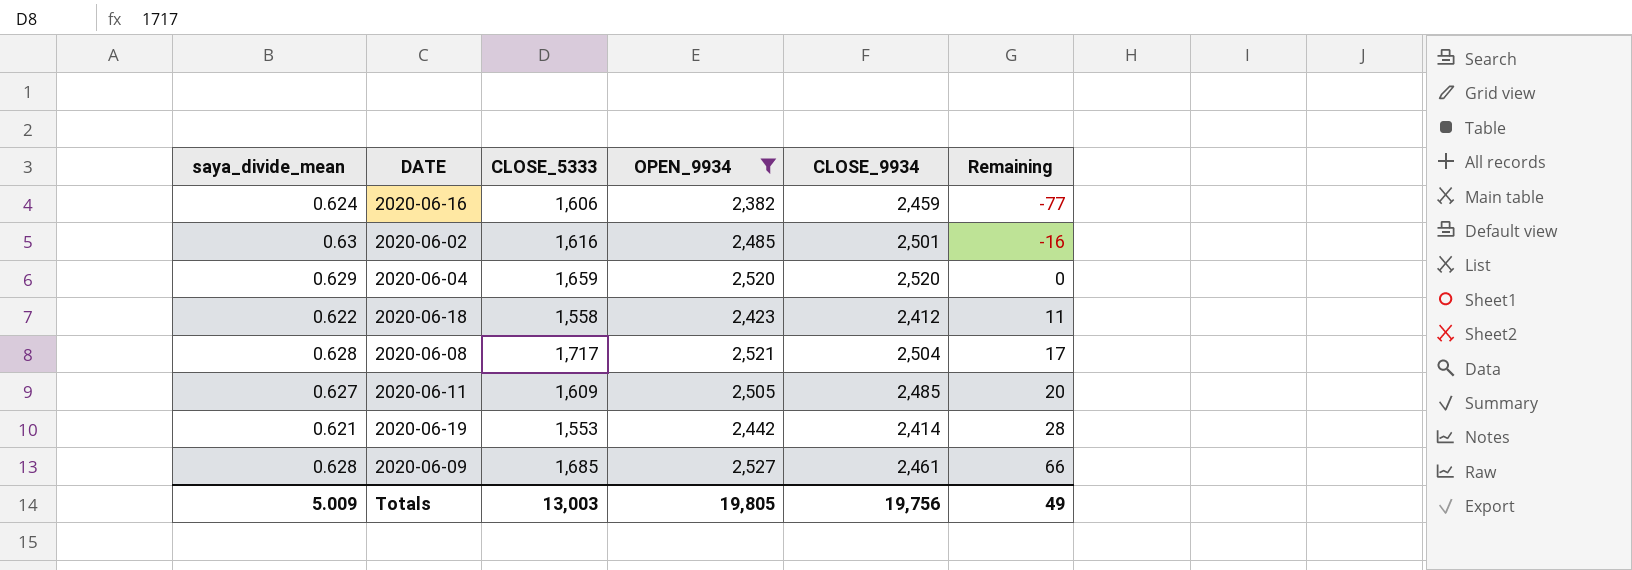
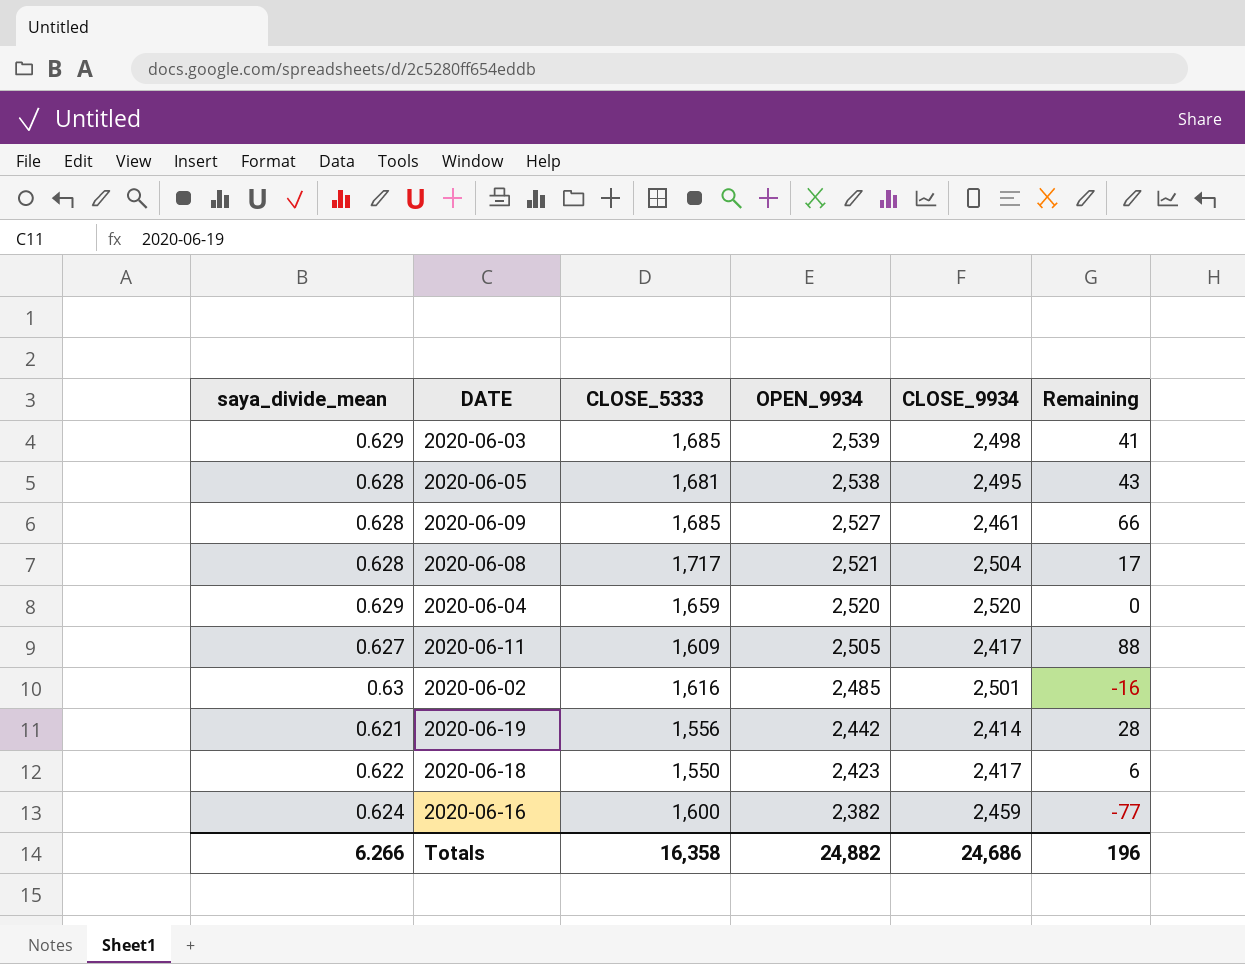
filter: OPEN_9934 <= 2,527 -> none
row order: Remaining ascending -> OPEN_9934 descending
2020-06-11 | CLOSE_9934: 2,485 -> 2,417
2020-06-11 | Remaining: 20 -> 88
2020-06-19 | CLOSE_5333: 1,553 -> 1,556
2020-06-18 | CLOSE_5333: 1,558 -> 1,550
2020-06-18 | CLOSE_9934: 2,412 -> 2,417
2020-06-18 | Remaining: 11 -> 6
2020-06-16 | CLOSE_5333: 1,606 -> 1,600
Totals | saya_divide_mean: 5.009 -> 6.266
Totals | CLOSE_5333: 13,003 -> 16,358
Totals | OPEN_9934: 19,805 -> 24,882
Totals | CLOSE_9934: 19,756 -> 24,686
Totals | Remaining: 49 -> 196

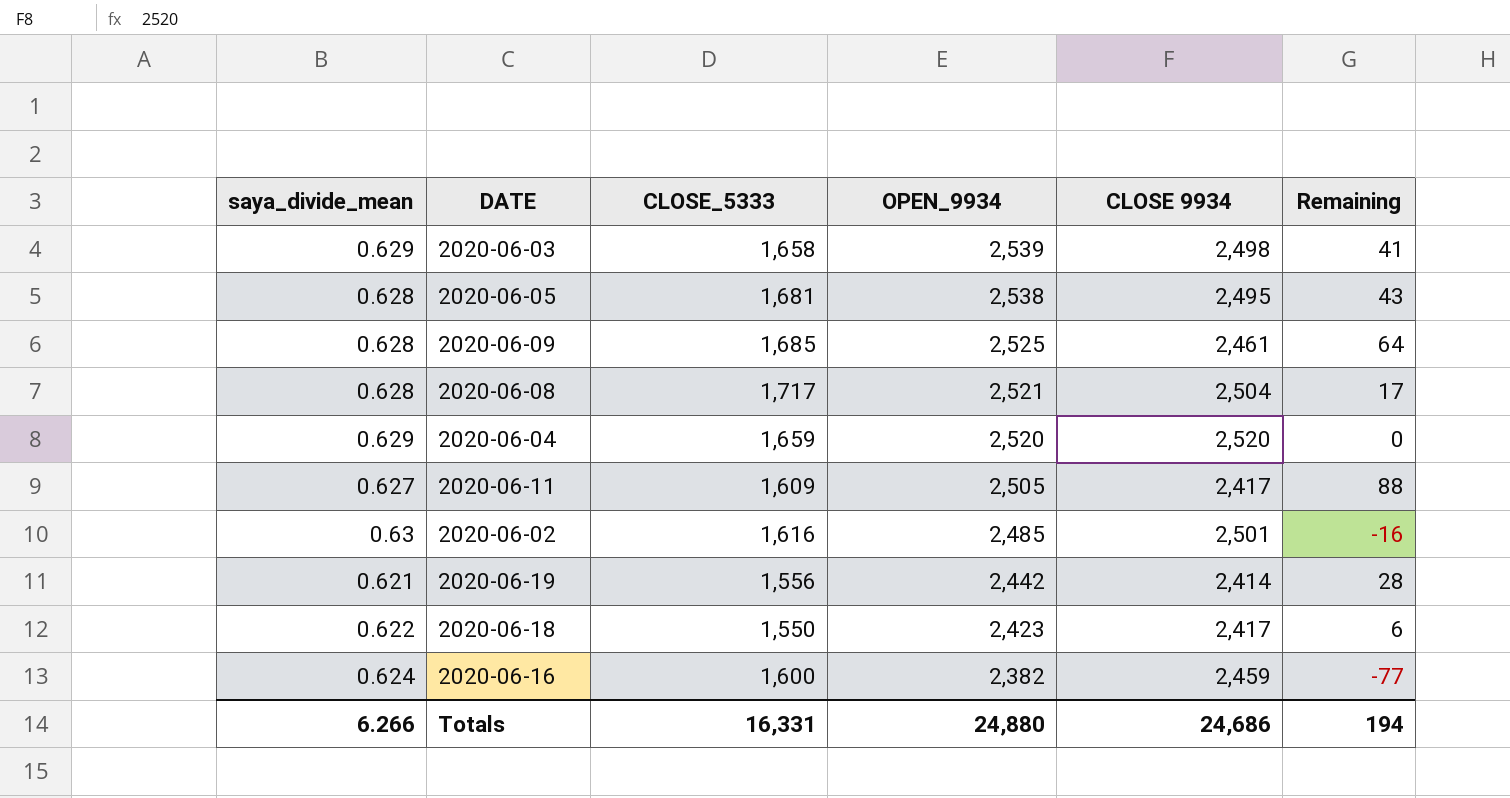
column name: CLOSE_9934 -> CLOSE 9934
2020-06-03 | CLOSE_5333: 1,685 -> 1,658
2020-06-09 | OPEN_9934: 2,527 -> 2,525
2020-06-09 | Remaining: 66 -> 64
Totals | CLOSE_5333: 16,358 -> 16,331
Totals | OPEN_9934: 24,882 -> 24,880
Totals | Remaining: 196 -> 194

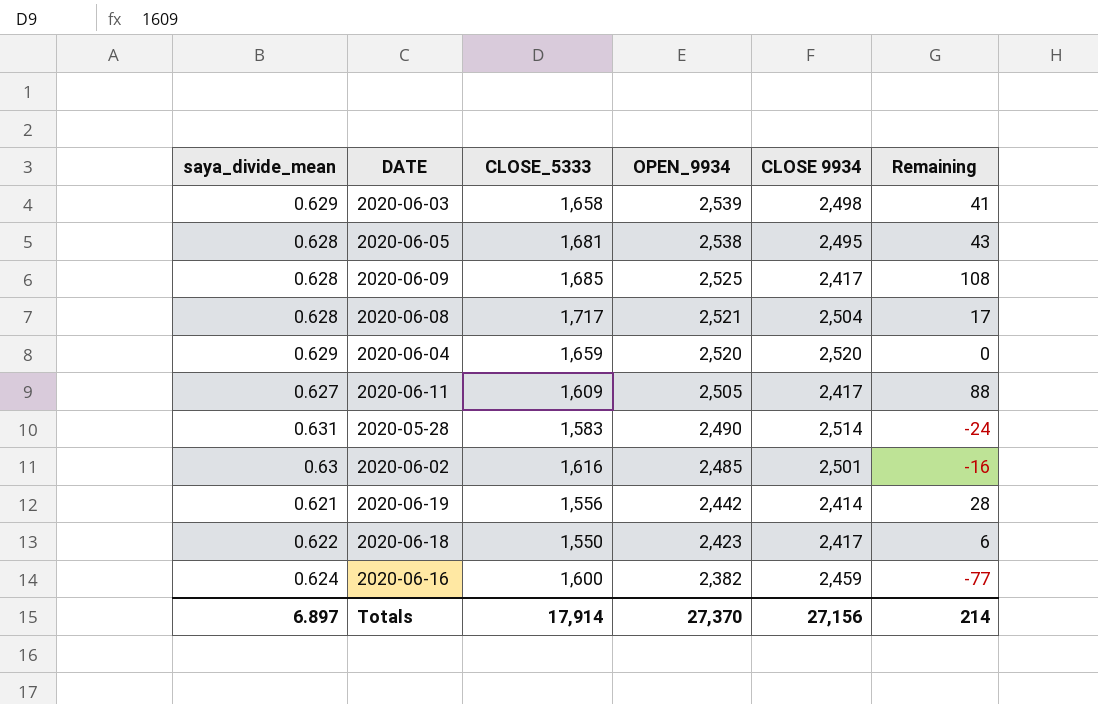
2020-06-09 | CLOSE 9934: 2,461 -> 2,417
2020-06-09 | Remaining: 64 -> 108
row 2020-05-28: none -> 0.631 | 1,583 | 2,490 | 2,514 | -24
Totals | saya_divide_mean: 6.266 -> 6.897
Totals | CLOSE_5333: 16,331 -> 17,914
Totals | OPEN_9934: 24,880 -> 27,370
Totals | CLOSE 9934: 24,686 -> 27,156
Totals | Remaining: 194 -> 214

